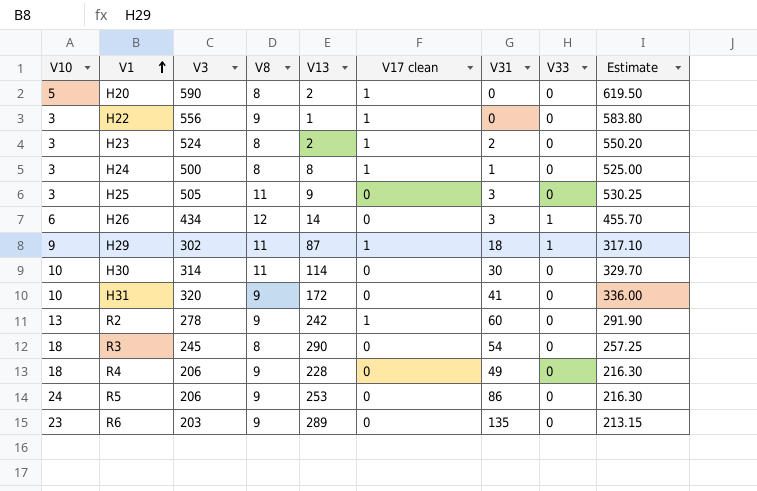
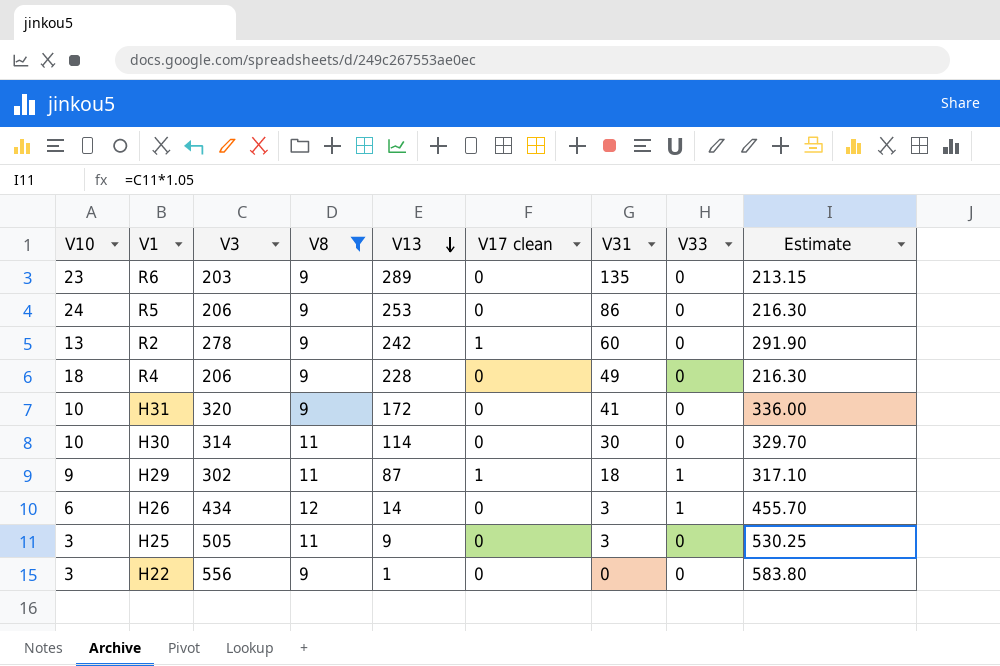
filter: none -> V8 != 8
row order: V1 ascending -> V13 descending
H22 | V17 clean: 1 -> 0

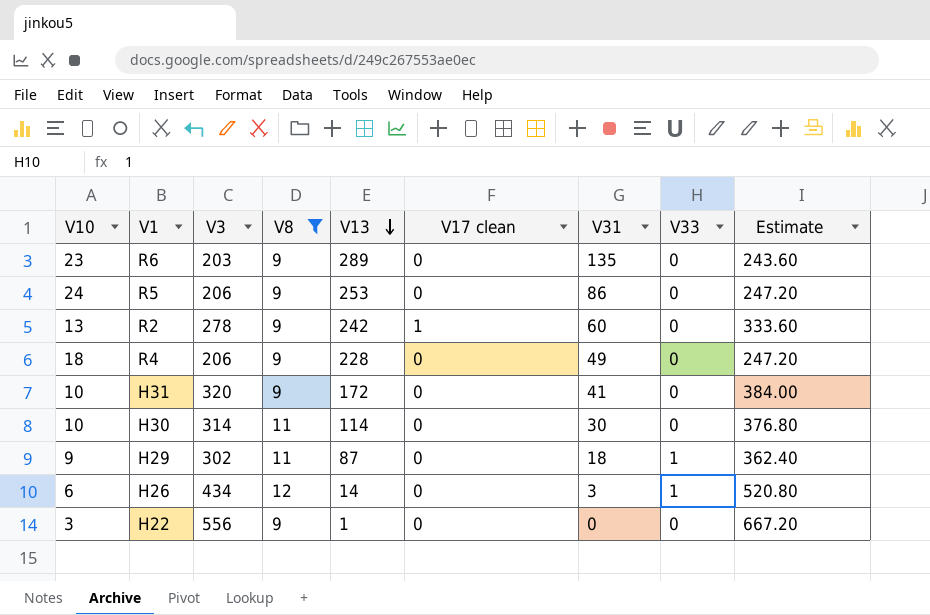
column Estimate | formula: [V3] * 1.05 -> [V3] * 1.2
row H25: 3 | 505 | 11 | 9 | 0 | 3 | 0 | 530.25 -> none
H29 | V17 clean: 1 -> 0

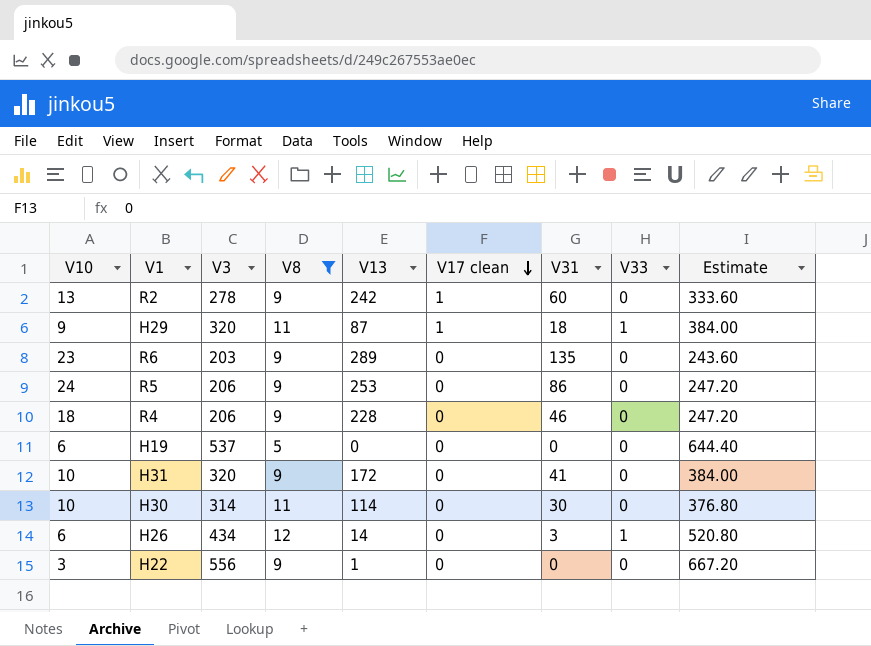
row order: V13 descending -> V17 clean descending
H29 | V3: 302 -> 320
H29 | V17 clean: 0 -> 1
H29 | Estimate: 362.40 -> 384.00
R4 | V31: 49 -> 46
row H19: none -> 6 | 537 | 5 | 0 | 0 | 0 | 0 | 644.40

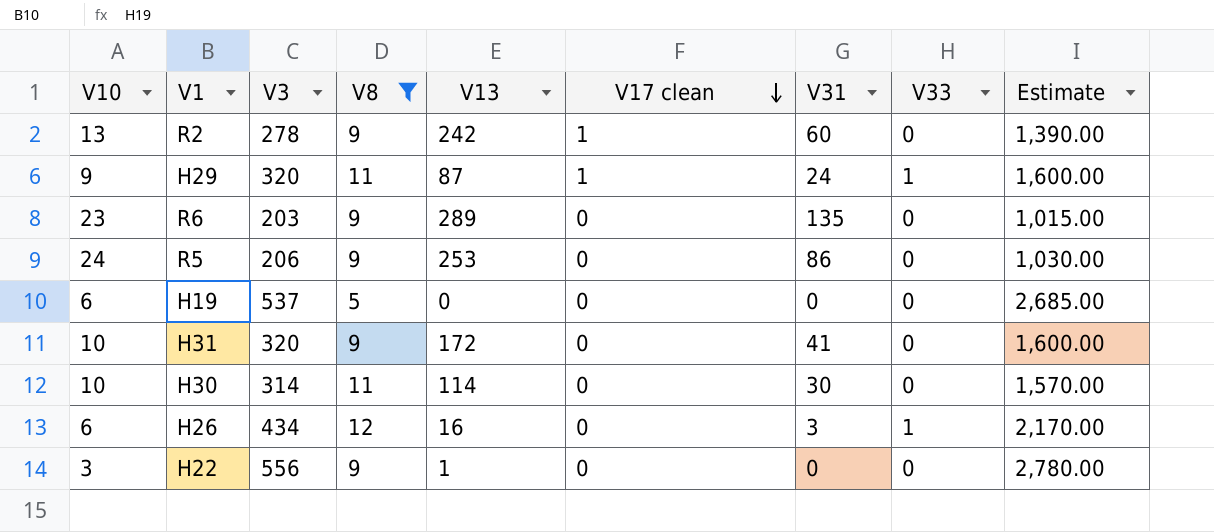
column Estimate | formula: [V3] * 1.2 -> [V3] * 5
row R4: 18 | 206 | 9 | 228 | 0 | 46 | 0 | 247.20 -> none
H29 | V31: 18 -> 24
H26 | V13: 14 -> 16

